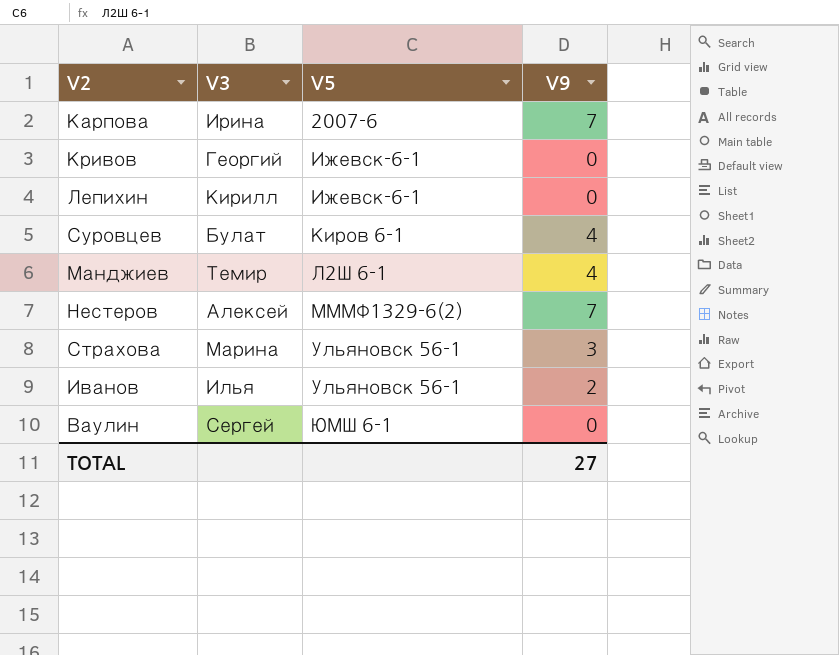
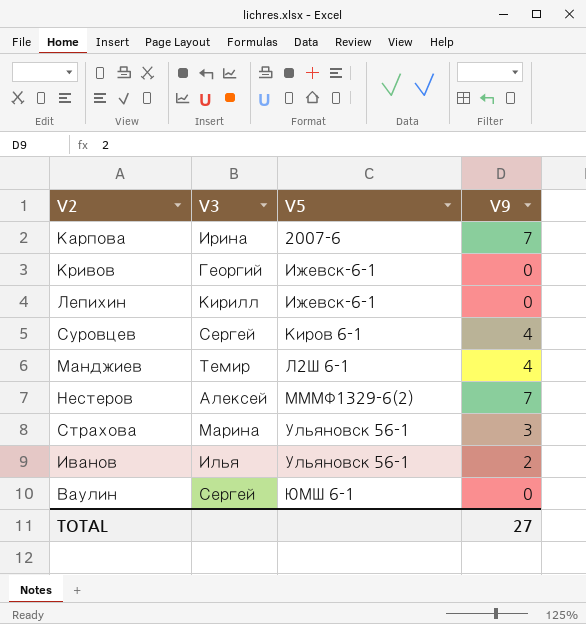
Суровцев | V3: Булат -> Сергей

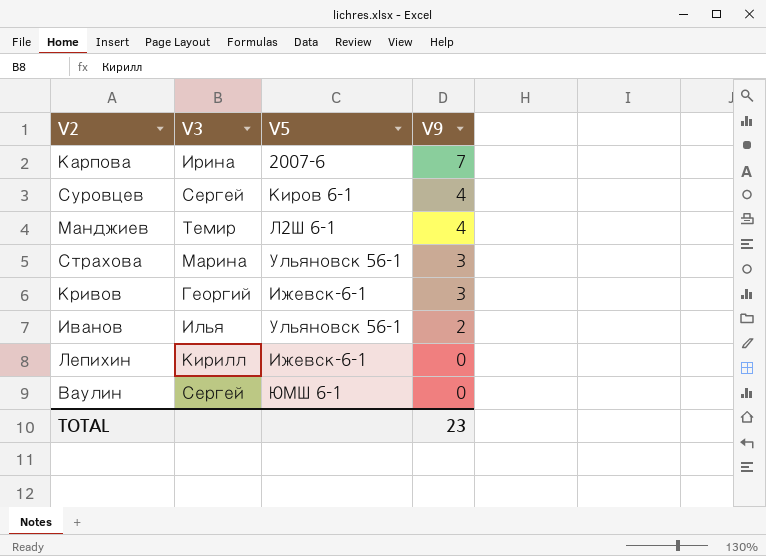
row order: V5 ascending -> V9 descending
row Нестеров: Алексей | МММФ1329-6(2) | 7 -> none
Кривов | V9: 0 -> 3
TOTAL | V9: 27 -> 23

